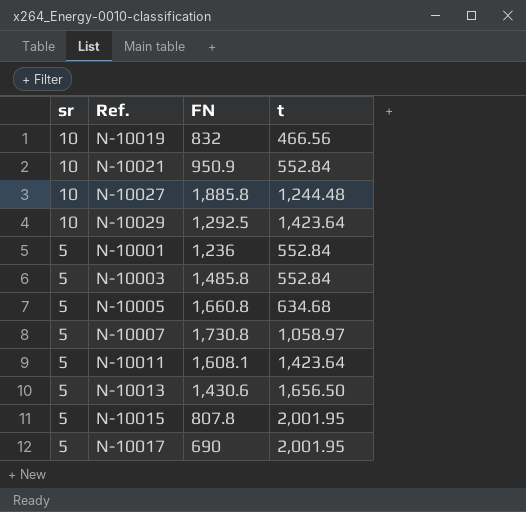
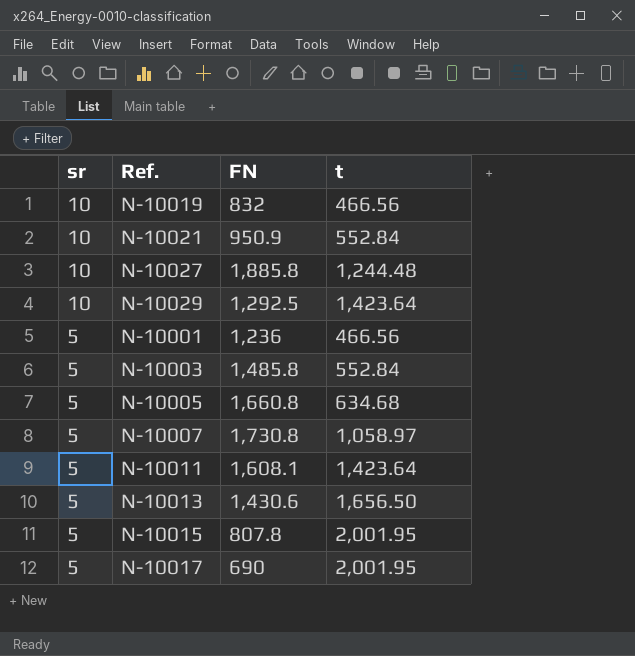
N-10001 | t: 552.84 -> 466.56

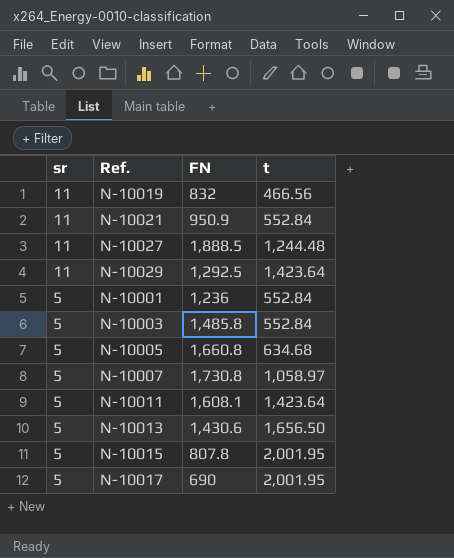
N-10019 | sr: 10 -> 11
N-10021 | sr: 10 -> 11
N-10027 | sr: 10 -> 11
N-10027 | FN: 1,885.8 -> 1,888.5
N-10029 | sr: 10 -> 11
N-10001 | t: 466.56 -> 552.84

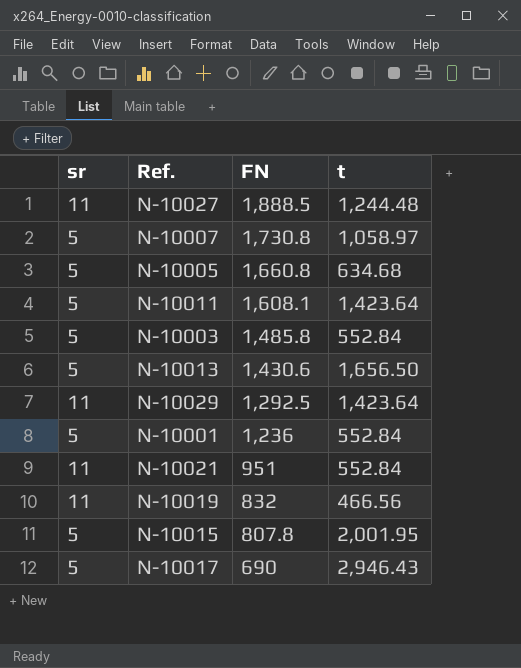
row order: sr descending -> FN descending
N-10021 | FN: 950.9 -> 951
N-10017 | t: 2,001.95 -> 2,946.43

